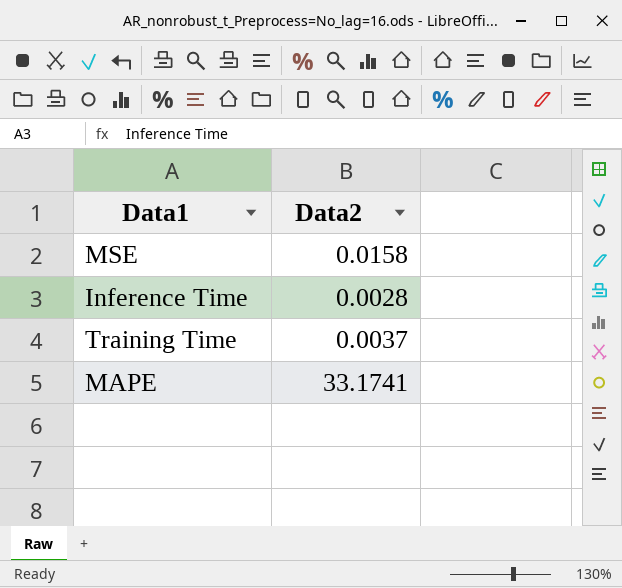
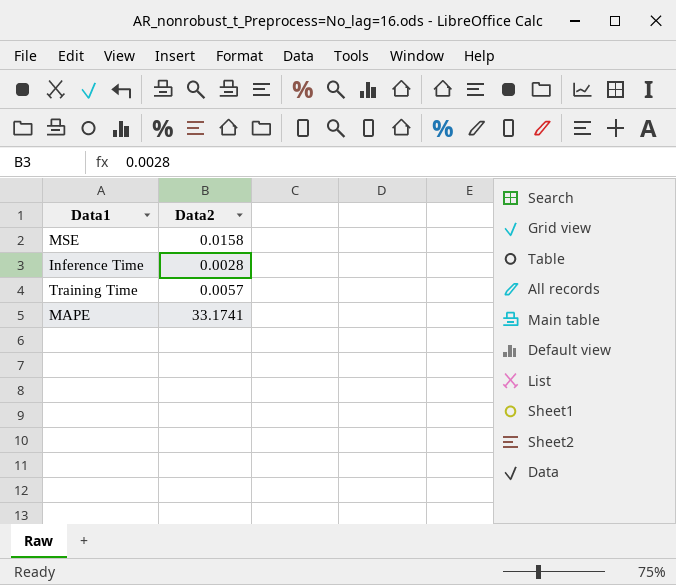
Training Time | Data2: 0.0037 -> 0.0057

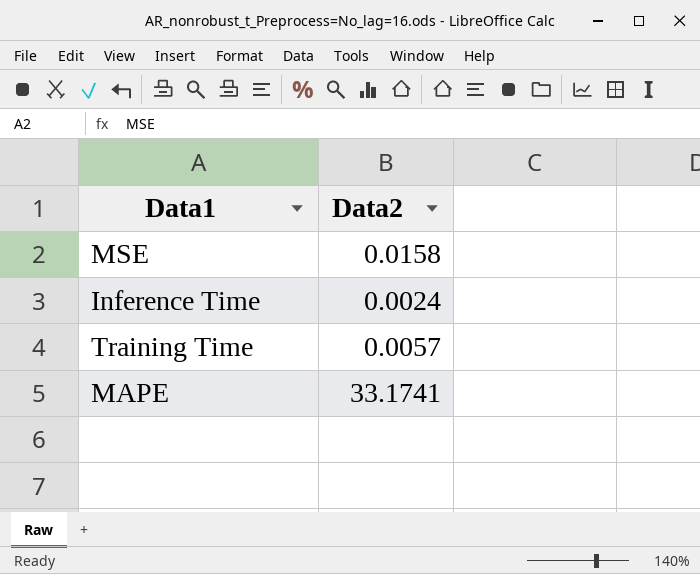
Inference Time | Data2: 0.0028 -> 0.0024

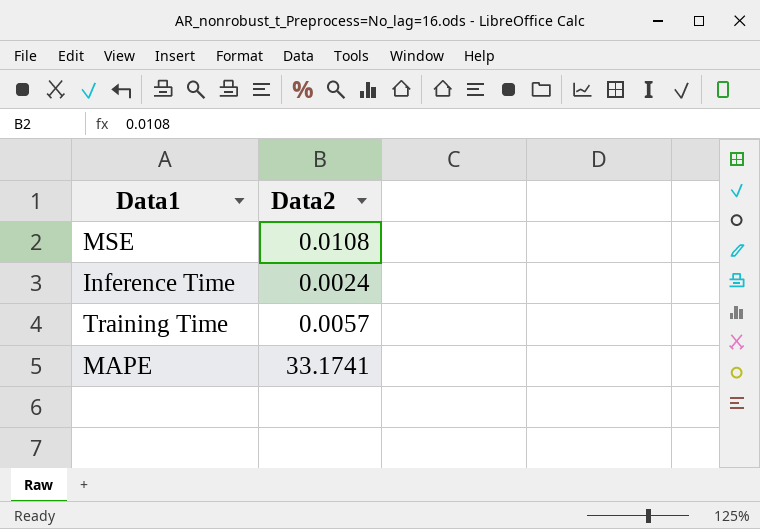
MSE | Data2: 0.0158 -> 0.0108

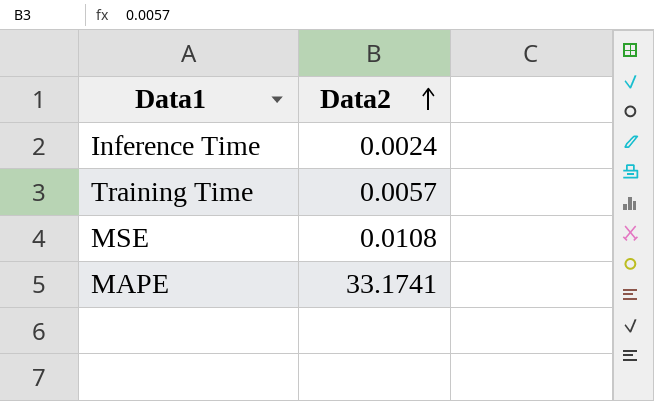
row order: none -> Data2 ascending

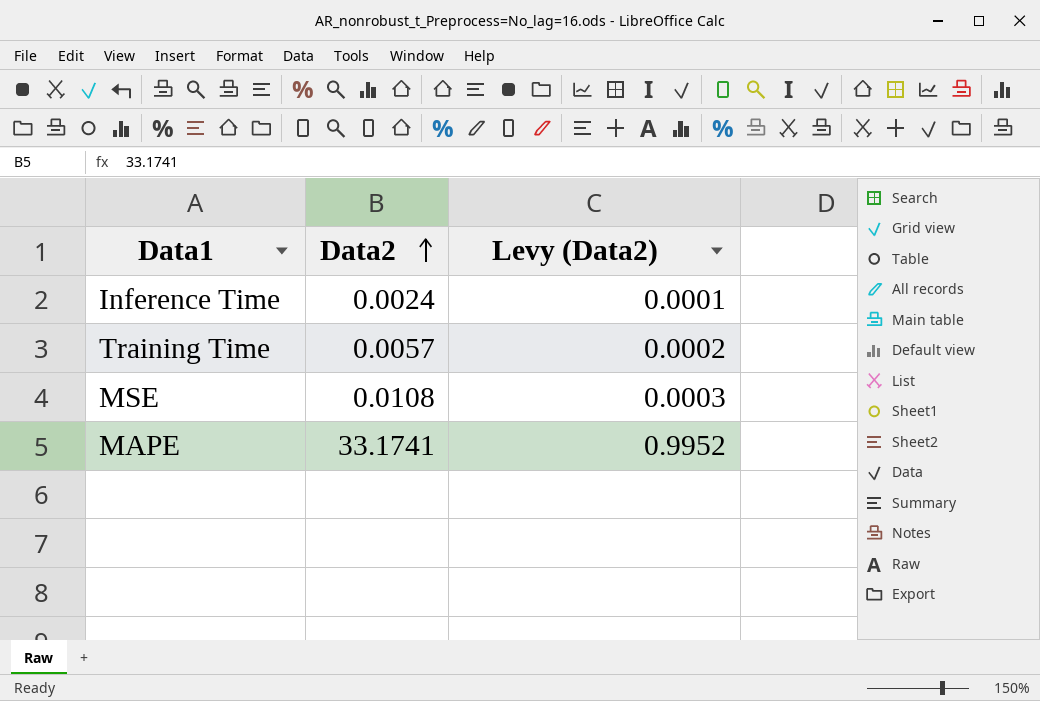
column Levy (Data2) | formula: none -> [Data2] * 0.03

